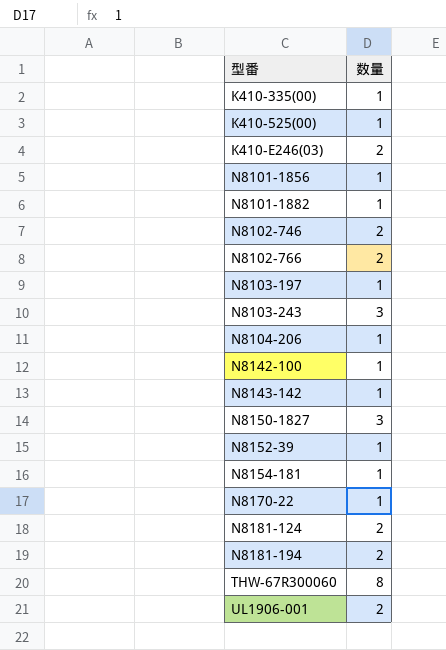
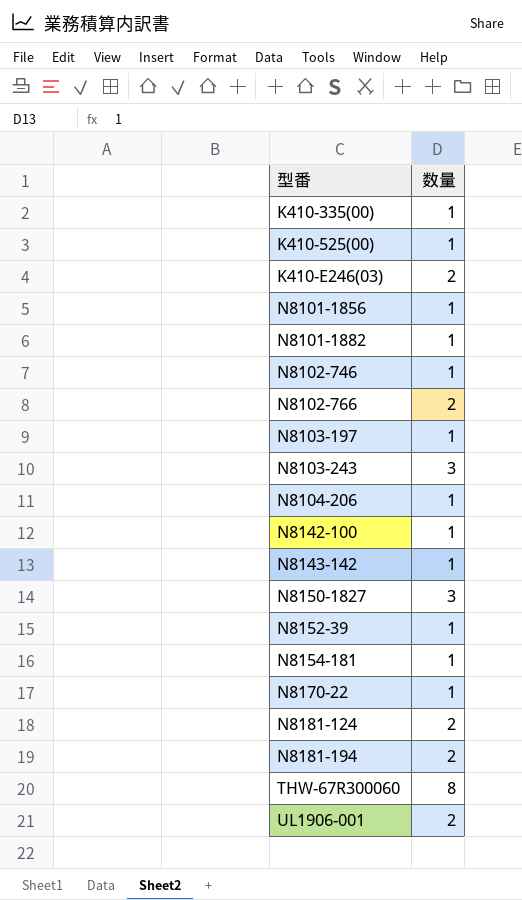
N8102-746 | 数量: 2 -> 1

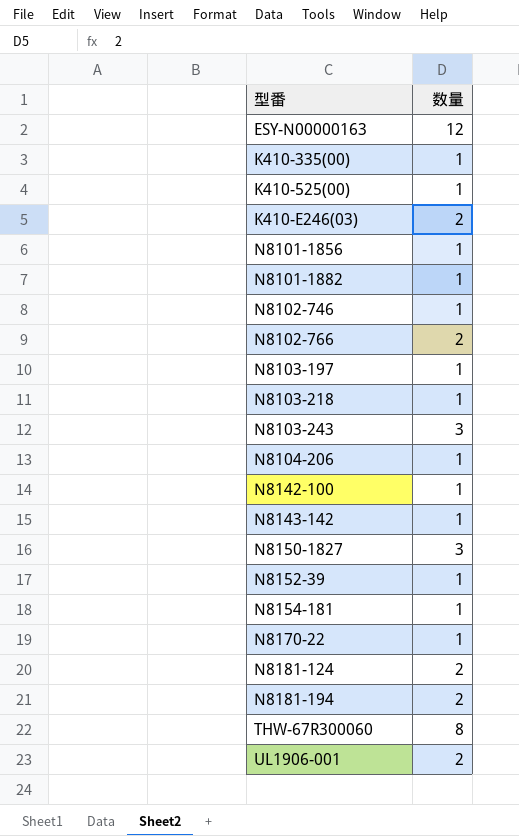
row ESY-N00000163: none -> 12
row N8103-218: none -> 1

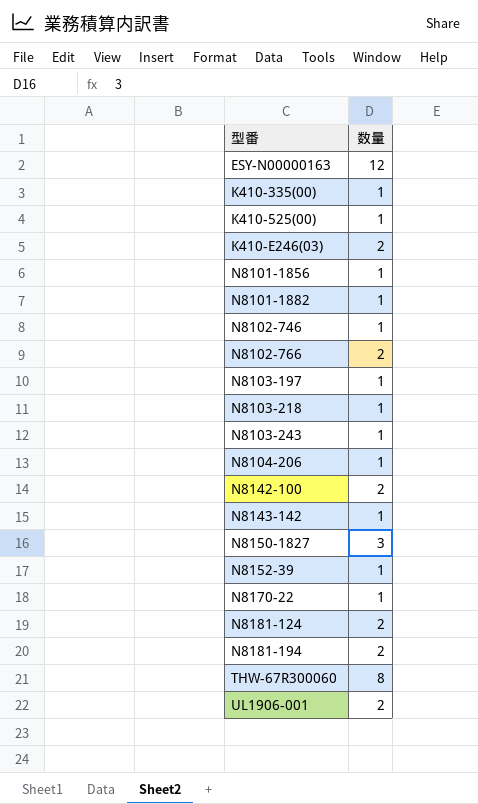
row N8154-181: 1 -> none
N8103-243 | 数量: 3 -> 1
N8142-100 | 数量: 1 -> 2

